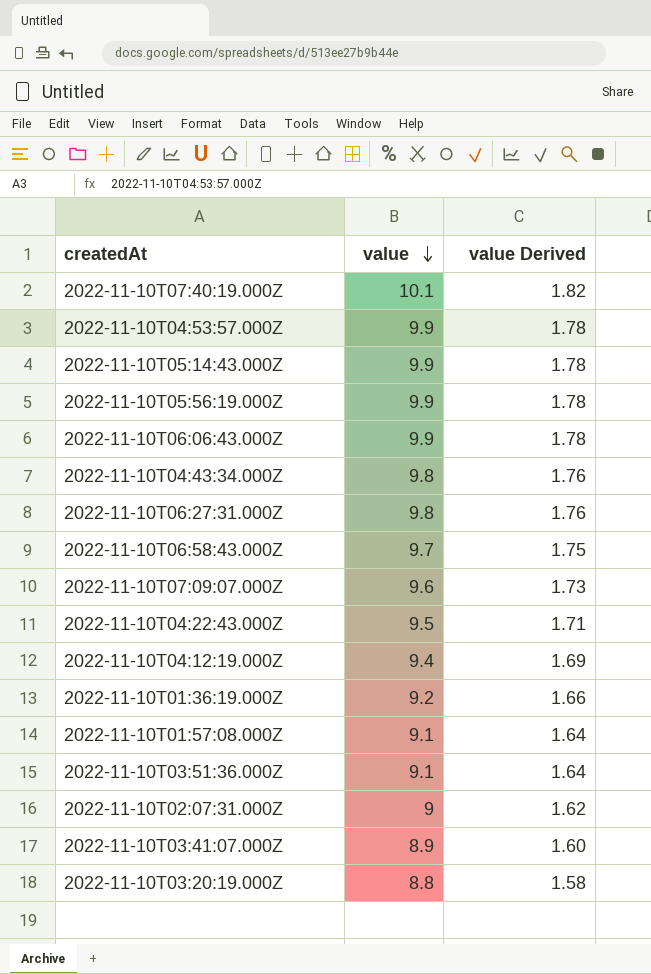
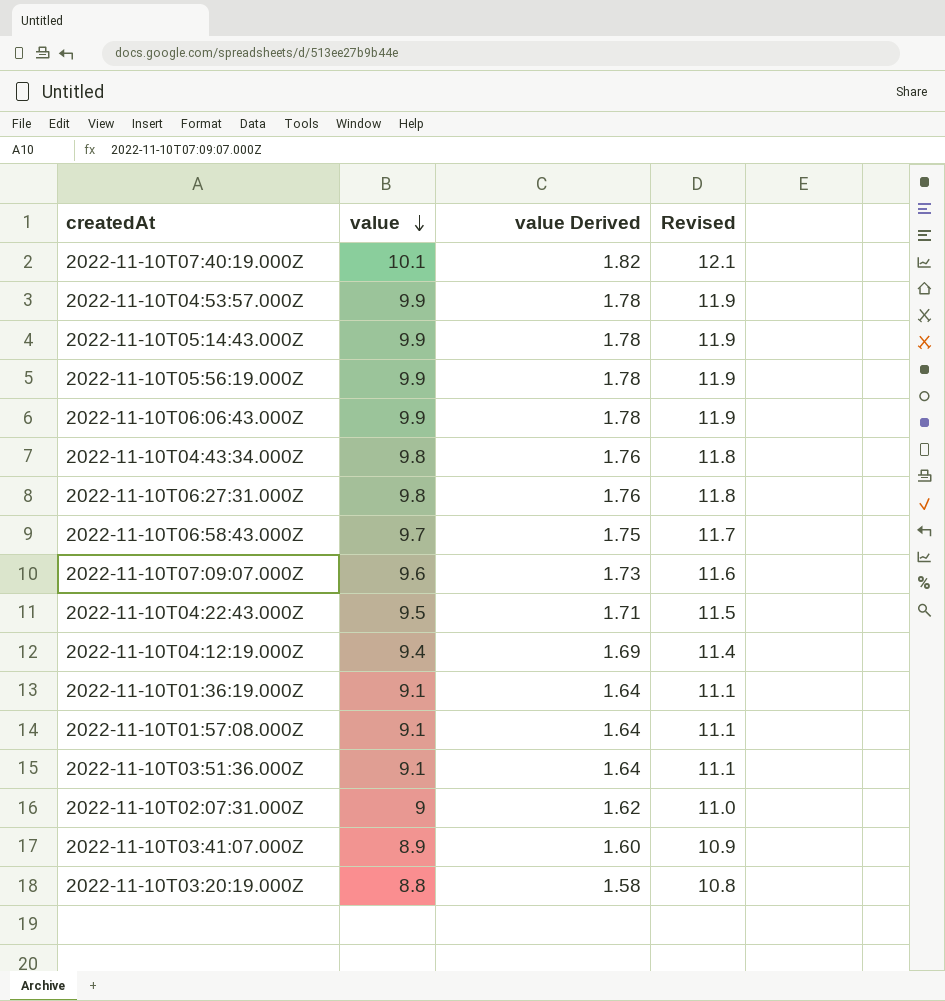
column Revised | formula: none -> [value] + 2
2022-11-10T01:36:19.000Z | value: 9.2 -> 9.1
2022-11-10T01:36:19.000Z | value Derived: 1.66 -> 1.64

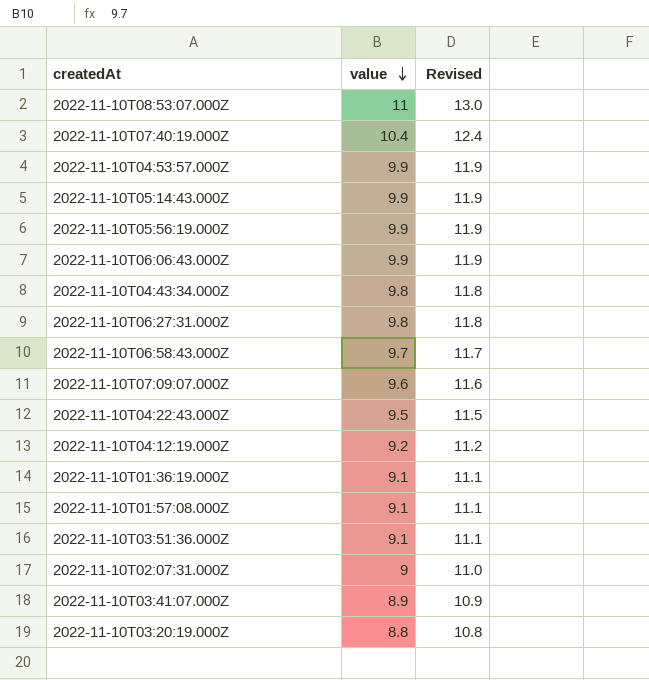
column value Derived | formula: [value] * 0.18 -> none
row 2022-11-10T08:53:07.000Z: none -> 11 | 13.0
2022-11-10T07:40:19.000Z | value: 10.1 -> 10.4
2022-11-10T07:40:19.000Z | Revised: 12.1 -> 12.4
2022-11-10T04:12:19.000Z | value: 9.4 -> 9.2
2022-11-10T04:12:19.000Z | Revised: 11.4 -> 11.2

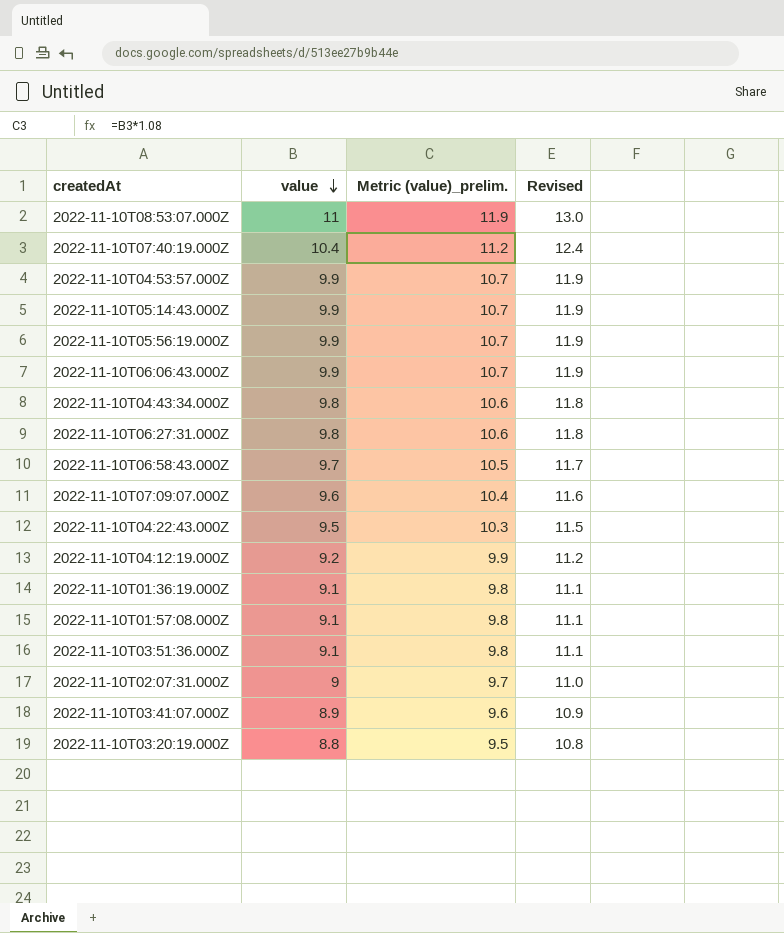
column Metric (value)_prelim. | formula: none -> [value] * 1.08

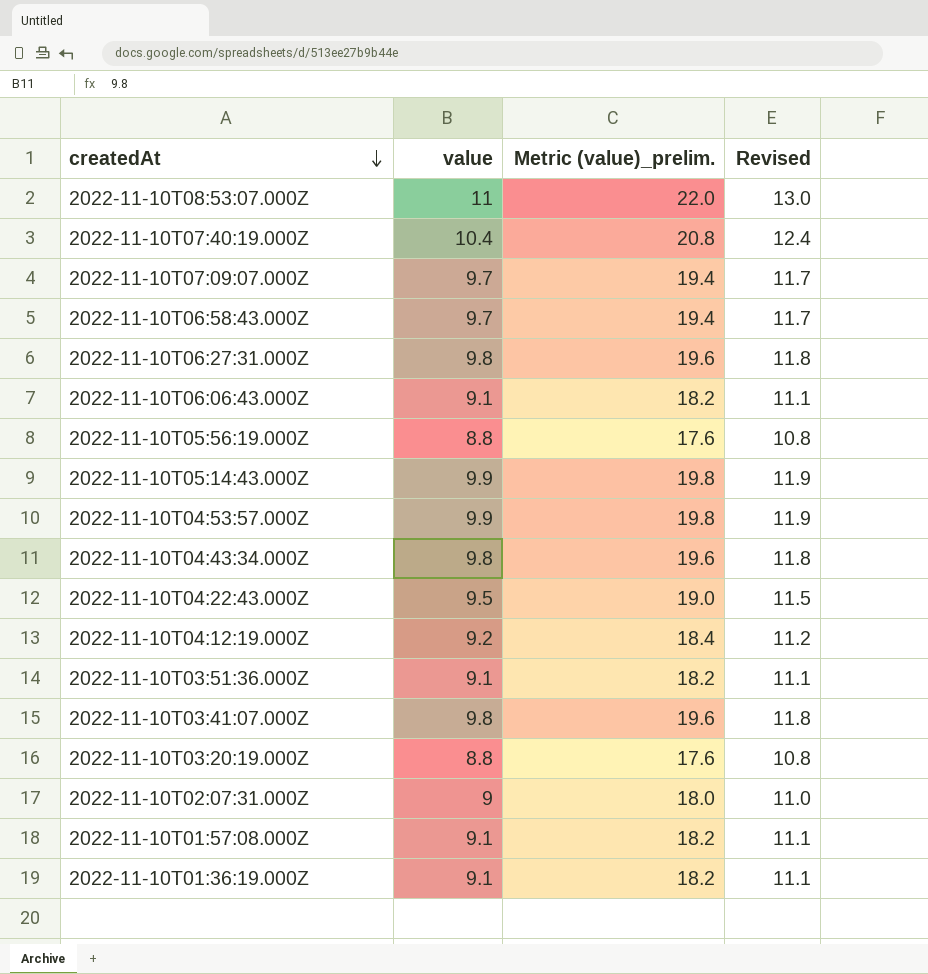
row order: value descending -> createdAt descending
column Metric (value)_prelim. | formula: [value] * 1.08 -> [value] * 2
2022-11-10T07:09:07.000Z | value: 9.6 -> 9.7
2022-11-10T07:09:07.000Z | Revised: 11.6 -> 11.7
2022-11-10T06:06:43.000Z | value: 9.9 -> 9.1
2022-11-10T06:06:43.000Z | Revised: 11.9 -> 11.1
2022-11-10T05:56:19.000Z | value: 9.9 -> 8.8
2022-11-10T05:56:19.000Z | Revised: 11.9 -> 10.8
2022-11-10T03:41:07.000Z | value: 8.9 -> 9.8
2022-11-10T03:41:07.000Z | Revised: 10.9 -> 11.8

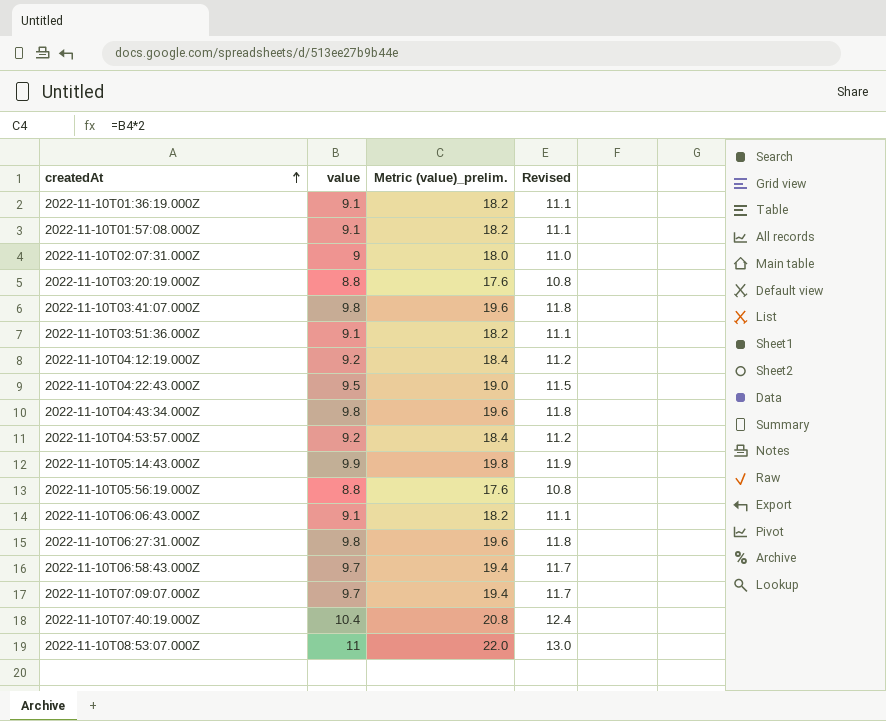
row order: createdAt descending -> createdAt ascending
2022-11-10T04:53:57.000Z | value: 9.9 -> 9.2
2022-11-10T04:53:57.000Z | Metric (value)_prelim.: 19.8 -> 18.4
2022-11-10T04:53:57.000Z | Revised: 11.9 -> 11.2

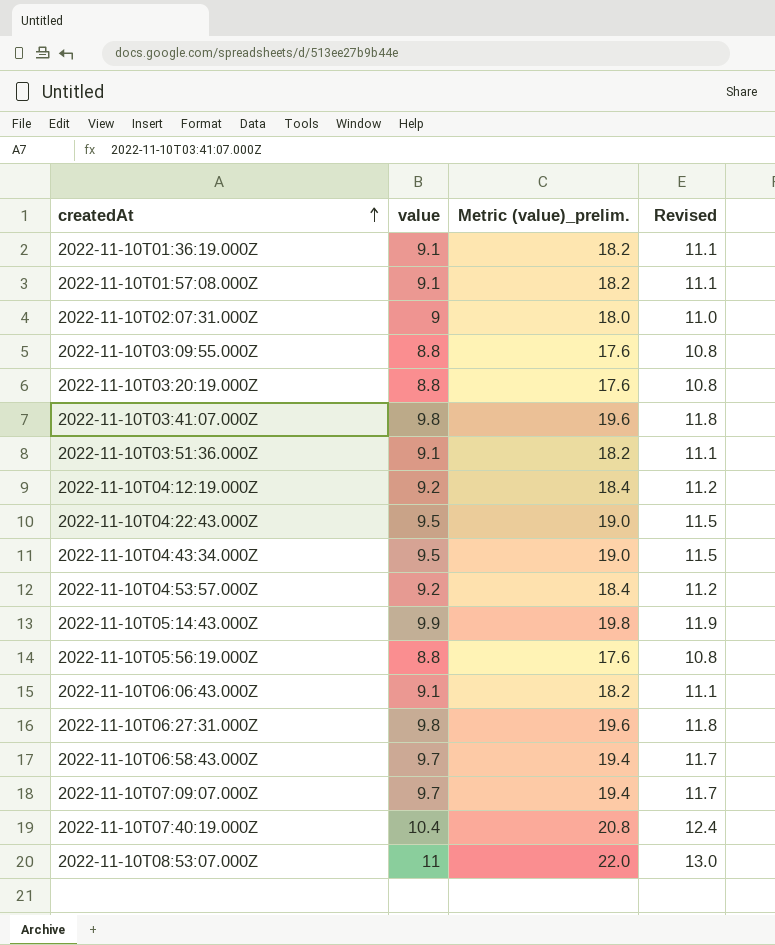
row 2022-11-10T03:09:55.000Z: none -> 8.8 | 17.6 | 10.8
2022-11-10T04:43:34.000Z | value: 9.8 -> 9.5
2022-11-10T04:43:34.000Z | Metric (value)_prelim.: 19.6 -> 19.0
2022-11-10T04:43:34.000Z | Revised: 11.8 -> 11.5

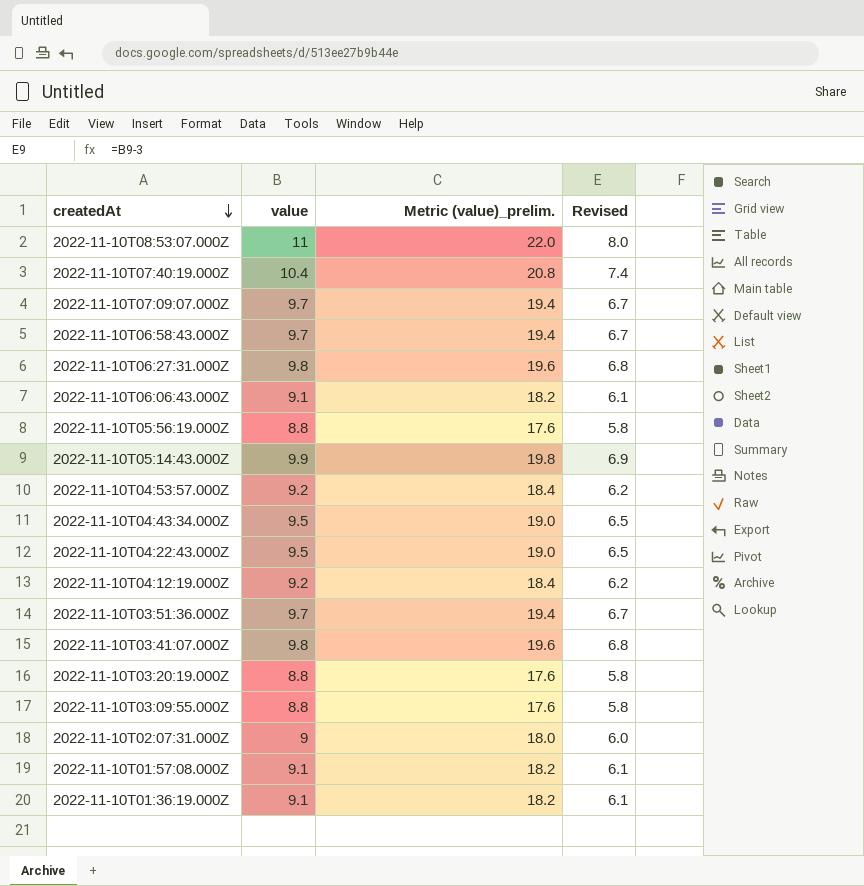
row order: createdAt ascending -> createdAt descending
column Revised | formula: [value] + 2 -> [value] - 3
2022-11-10T03:51:36.000Z | value: 9.1 -> 9.7
2022-11-10T03:51:36.000Z | Metric (value)_prelim.: 18.2 -> 19.4

